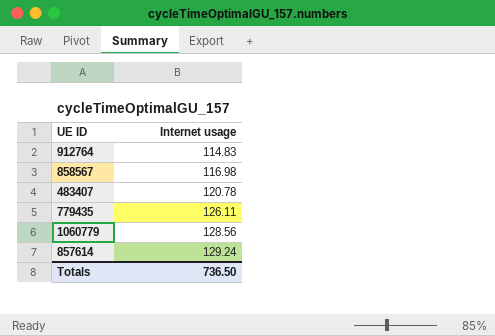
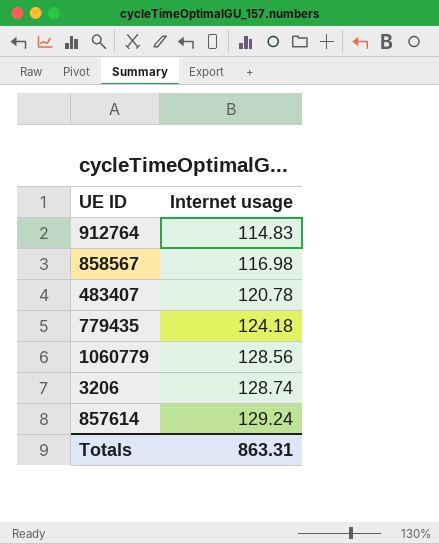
779435 | Internet usage: 126.11 -> 124.18
row 3206: none -> 128.74
Totals | Internet usage: 736.50 -> 863.31

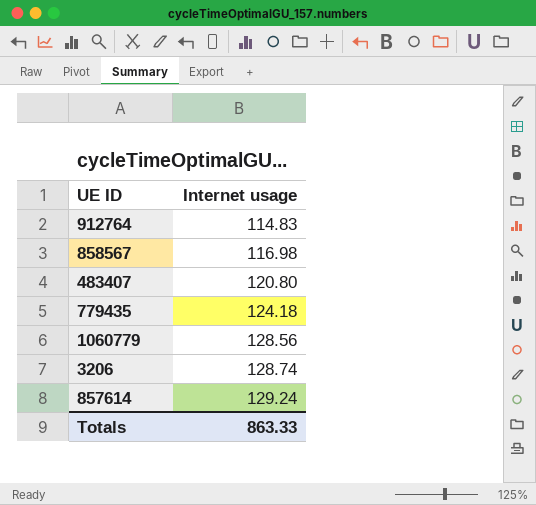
483407 | Internet usage: 120.78 -> 120.80
Totals | Internet usage: 863.31 -> 863.33

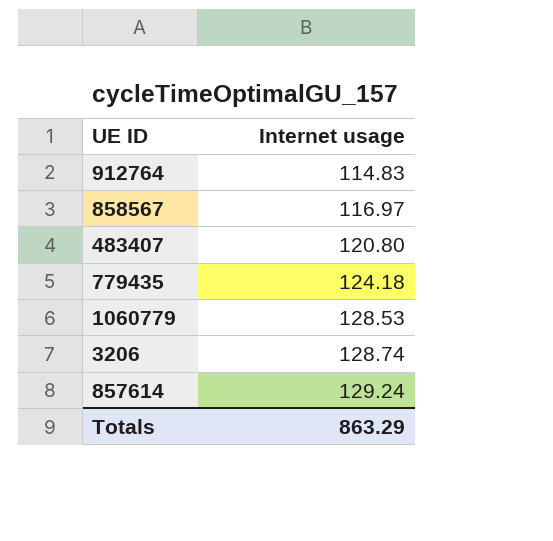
858567 | Internet usage: 116.98 -> 116.97
1060779 | Internet usage: 128.56 -> 128.53
Totals | Internet usage: 863.33 -> 863.29

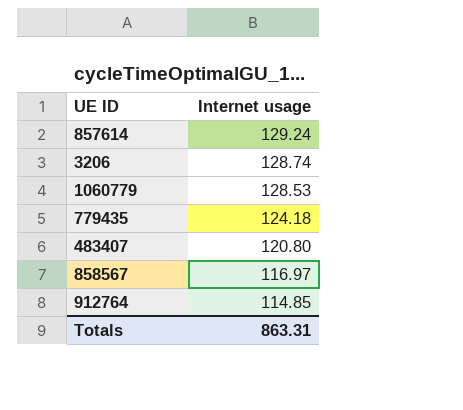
row order: Internet usage ascending -> Internet usage descending
912764 | Internet usage: 114.83 -> 114.85
Totals | Internet usage: 863.29 -> 863.31

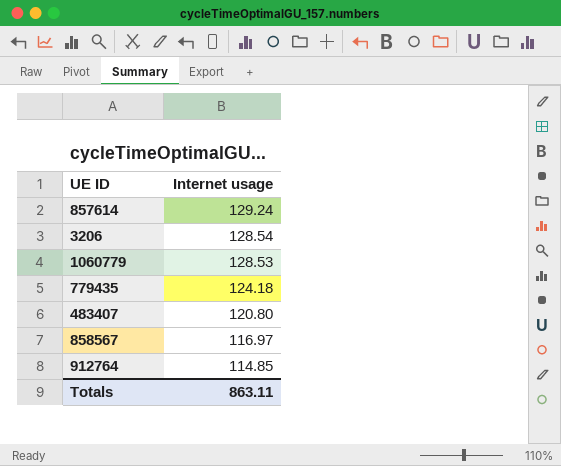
3206 | Internet usage: 128.74 -> 128.54
Totals | Internet usage: 863.31 -> 863.11

